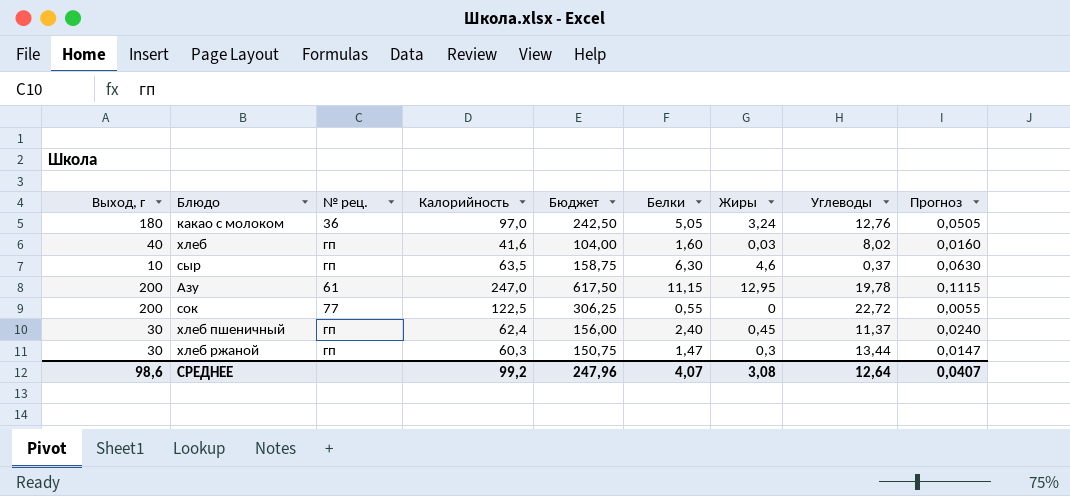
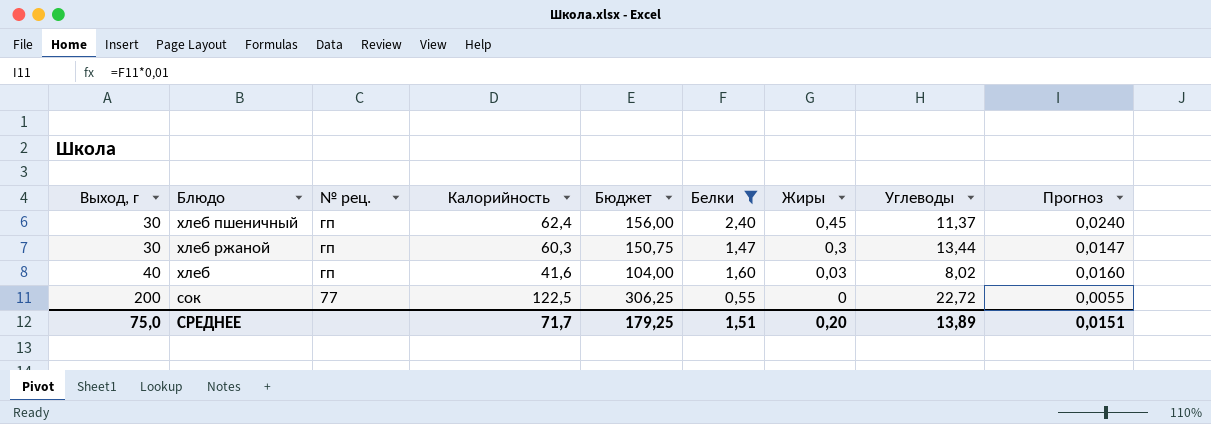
filter: none -> Белки <= 2,40
row order: none -> Выход, г ascending
СРЕДНЕЕ | Выход, г: 98,6 -> 75,0
СРЕДНЕЕ | Калорийность: 99,2 -> 71,7
СРЕДНЕЕ | Бюджет: 247,96 -> 179,25
СРЕДНЕЕ | Белки: 4,07 -> 1,51
СРЕДНЕЕ | Жиры: 3,08 -> 0,20
СРЕДНЕЕ | Углеводы: 12,64 -> 13,89
СРЕДНЕЕ | Прогноз: 0,0407 -> 0,0151

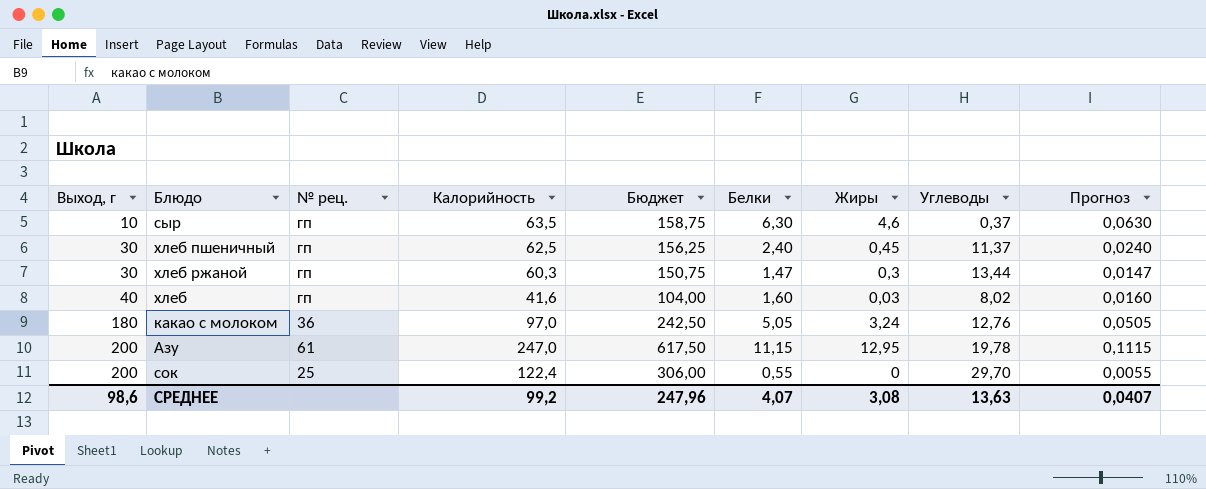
filter: Белки <= 2,40 -> none
хлеб пшеничный | Калорийность: 62,4 -> 62,5
хлеб пшеничный | Бюджет: 156,00 -> 156,25
сок | № рец.: 77 -> 25
сок | Калорийность: 122,5 -> 122,4
сок | Бюджет: 306,25 -> 306,00
сок | Углеводы: 22,72 -> 29,70
СРЕДНЕЕ | Выход, г: 75,0 -> 98,6
СРЕДНЕЕ | Калорийность: 71,7 -> 99,2
СРЕДНЕЕ | Бюджет: 179,25 -> 247,96
СРЕДНЕЕ | Белки: 1,51 -> 4,07
СРЕДНЕЕ | Жиры: 0,20 -> 3,08
СРЕДНЕЕ | Углеводы: 13,89 -> 13,63
СРЕДНЕЕ | Прогноз: 0,0151 -> 0,0407

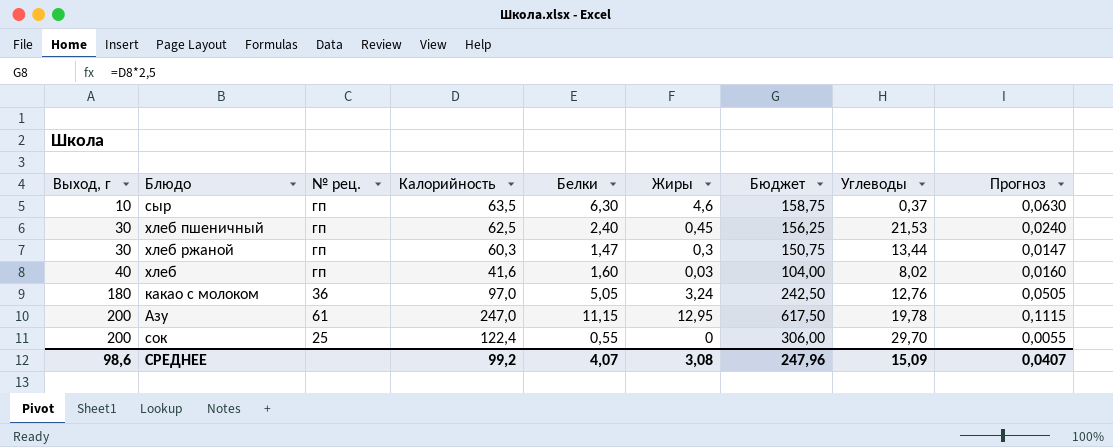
column Бюджет | position: 5 -> 7
хлеб пшеничный | Углеводы: 11,37 -> 21,53
СРЕДНЕЕ | Углеводы: 13,63 -> 15,09

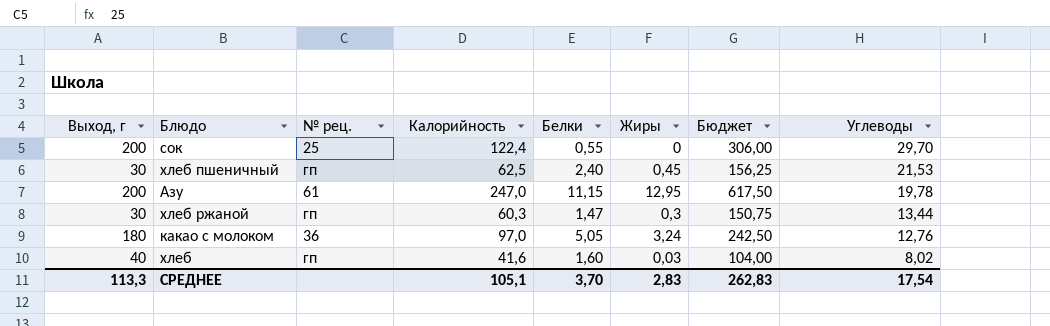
row order: Выход, г ascending -> Углеводы descending
column Прогноз | formula: [Белки] * 0,01 -> none
row сыр: 10 | гп | 63,5 | 6,30 | 4,6 | 158,75 | 0,37 | 0,0630 -> none
СРЕДНЕЕ | Выход, г: 98,6 -> 113,3
СРЕДНЕЕ | Калорийность: 99,2 -> 105,1
СРЕДНЕЕ | Белки: 4,07 -> 3,70
СРЕДНЕЕ | Жиры: 3,08 -> 2,83
СРЕДНЕЕ | Бюджет: 247,96 -> 262,83
СРЕДНЕЕ | Углеводы: 15,09 -> 17,54

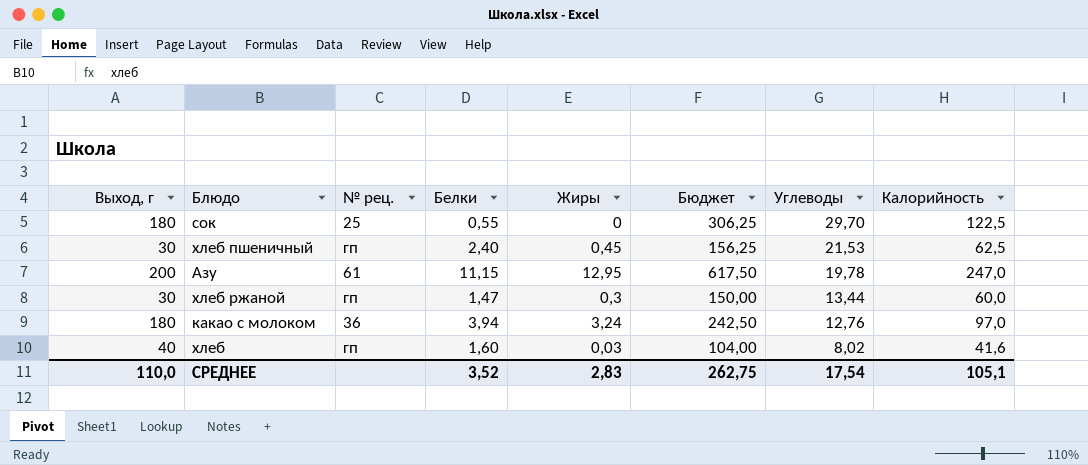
column Калорийность | position: 4 -> 8
сок | Выход, г: 200 -> 180
сок | Бюджет: 306,00 -> 306,25
сок | Калорийность: 122,4 -> 122,5
хлеб ржаной | Бюджет: 150,75 -> 150,00
хлеб ржаной | Калорийность: 60,3 -> 60,0
какао с молоком | Белки: 5,05 -> 3,94
СРЕДНЕЕ | Выход, г: 113,3 -> 110,0
СРЕДНЕЕ | Белки: 3,70 -> 3,52
СРЕДНЕЕ | Бюджет: 262,83 -> 262,75

